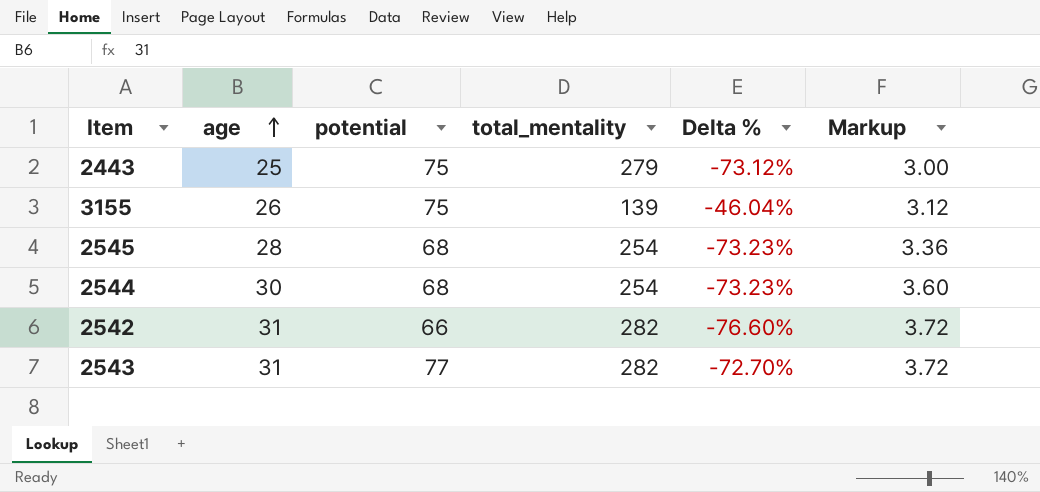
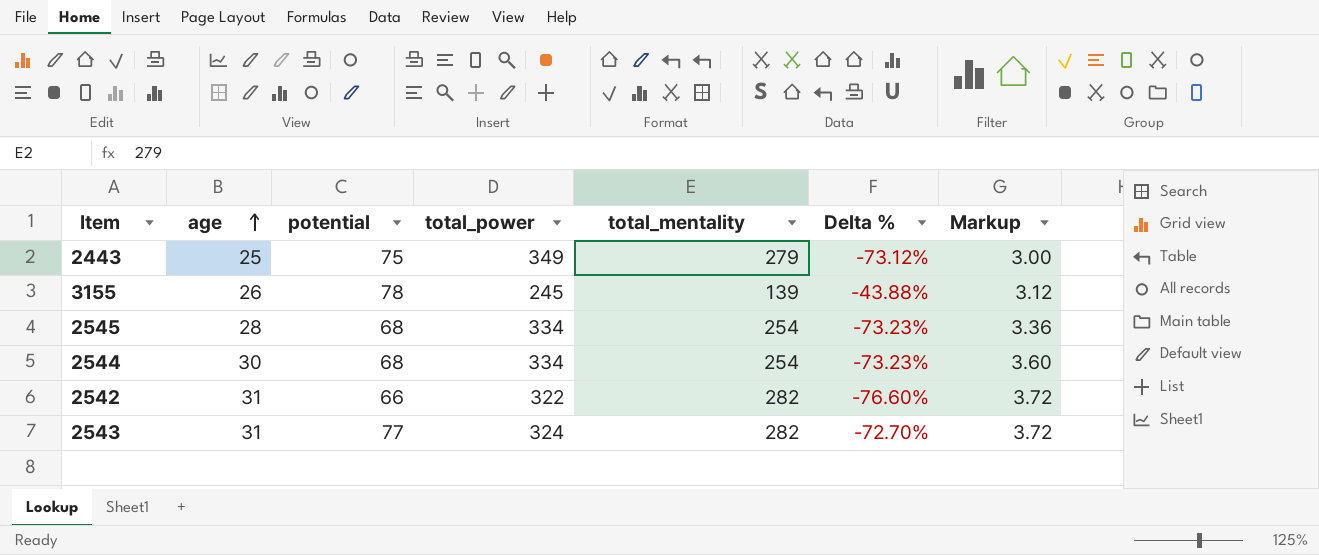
column total_power | position: none -> 4
3155 | potential: 75 -> 78
3155 | Delta %: -46.04% -> -43.88%

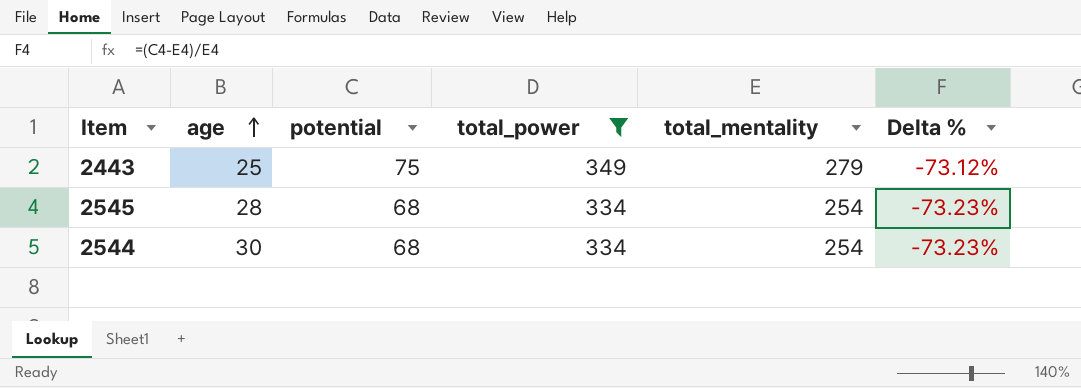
filter: none -> total_power >= 334
column Markup | formula: [age] * 0.12 -> none

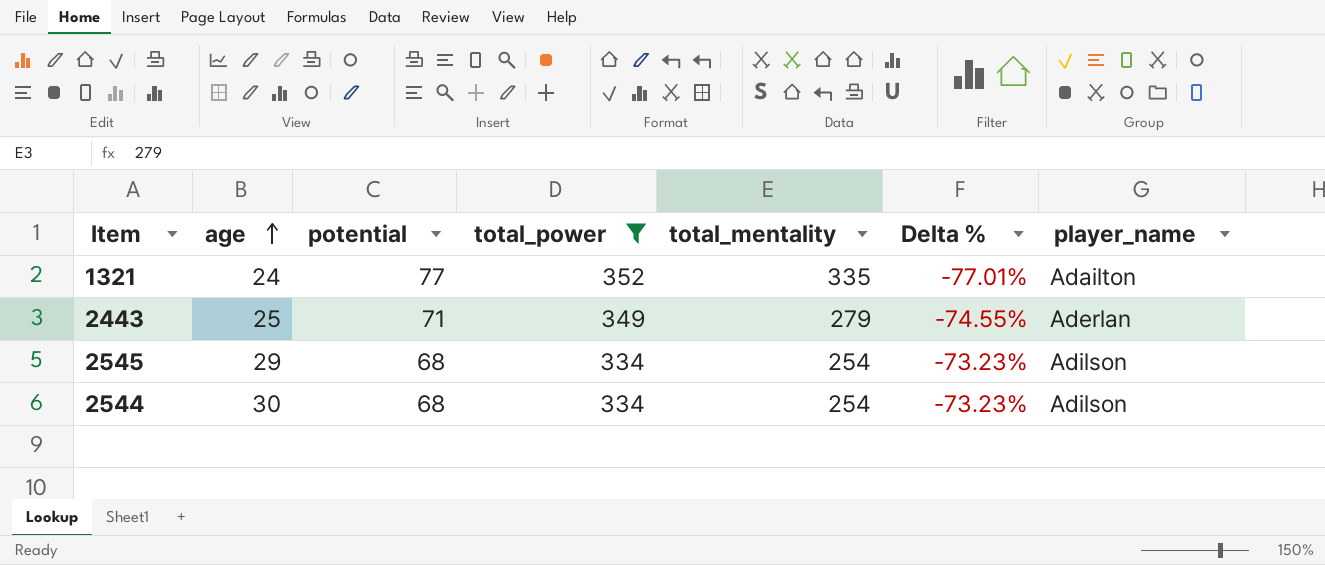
column player_name | position: none -> 7
row 1321: none -> 24 | 77 | 352 | 335 | -77.01% | Adailton
2443 | potential: 75 -> 71
2443 | Delta %: -73.12% -> -74.55%
2545 | age: 28 -> 29

